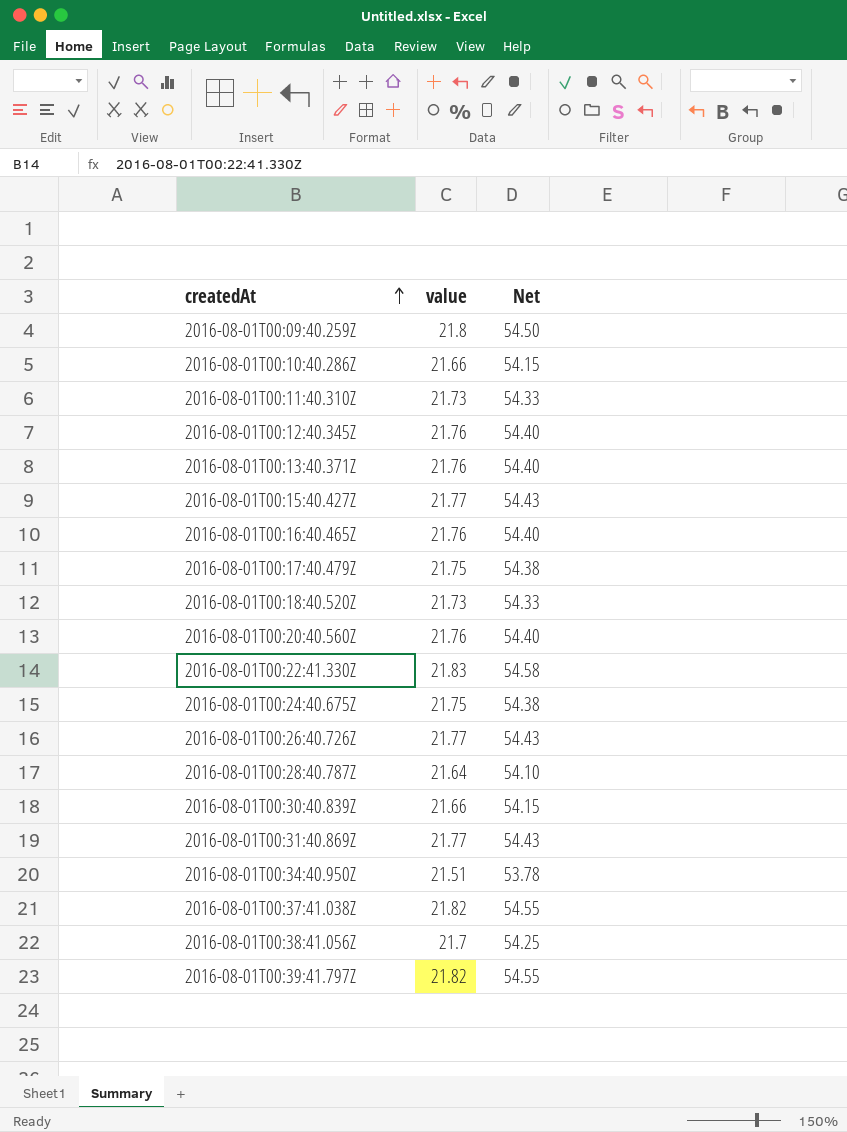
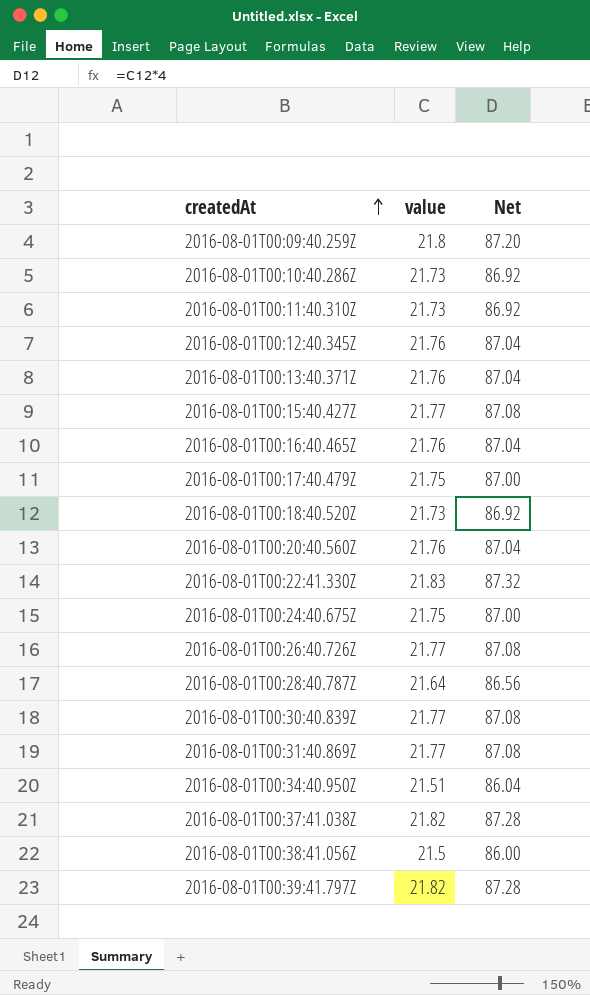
column Net | formula: [value] * 2.5 -> [value] * 4
2016-08-01T00:10:40.286Z | value: 21.66 -> 21.73
2016-08-01T00:30:40.839Z | value: 21.66 -> 21.77
2016-08-01T00:38:41.056Z | value: 21.7 -> 21.5

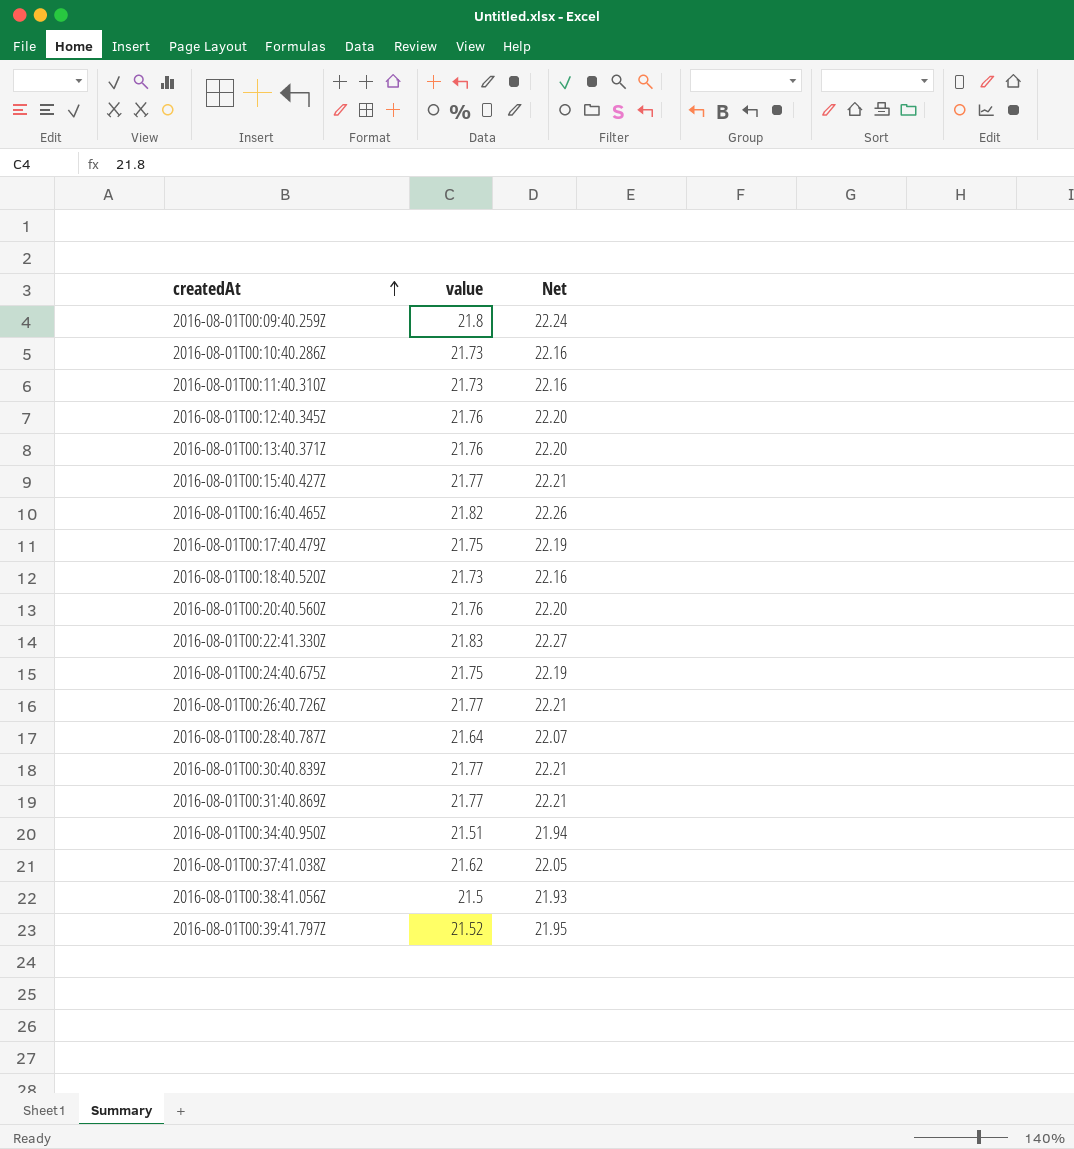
column Net | formula: [value] * 4 -> [value] * 1.02
2016-08-01T00:16:40.465Z | value: 21.76 -> 21.82
2016-08-01T00:37:41.038Z | value: 21.82 -> 21.62
2016-08-01T00:39:41.797Z | value: 21.82 -> 21.52

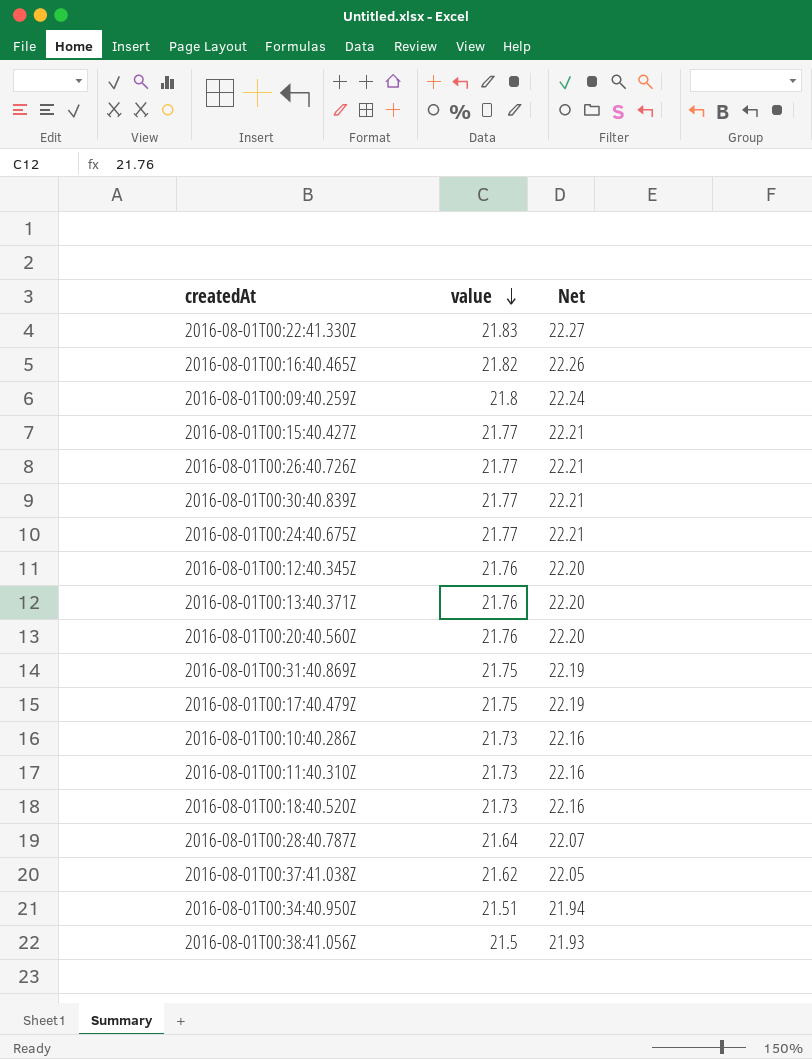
row order: createdAt ascending -> value descending
row 2016-08-01T00:39:41.797Z: 21.52 | 21.95 -> none
2016-08-01T00:24:40.675Z | value: 21.75 -> 21.77
2016-08-01T00:24:40.675Z | Net: 22.19 -> 22.21
2016-08-01T00:31:40.869Z | value: 21.77 -> 21.75
2016-08-01T00:31:40.869Z | Net: 22.21 -> 22.19

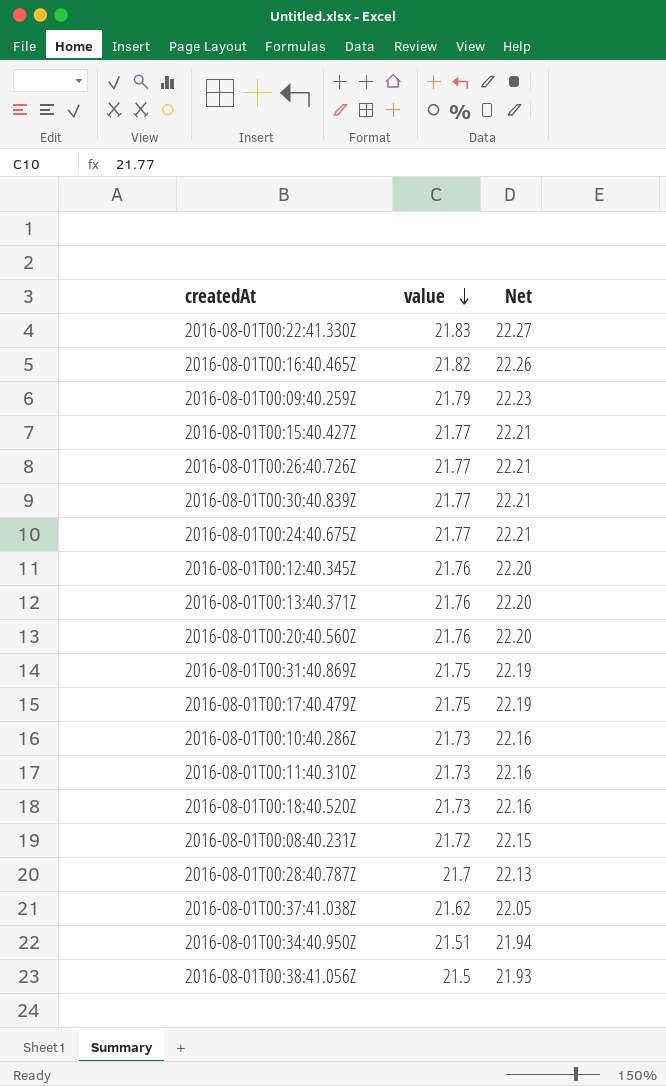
2016-08-01T00:09:40.259Z | value: 21.8 -> 21.79
2016-08-01T00:09:40.259Z | Net: 22.24 -> 22.23
row 2016-08-01T00:08:40.231Z: none -> 21.72 | 22.15
2016-08-01T00:28:40.787Z | value: 21.64 -> 21.7
2016-08-01T00:28:40.787Z | Net: 22.07 -> 22.13

